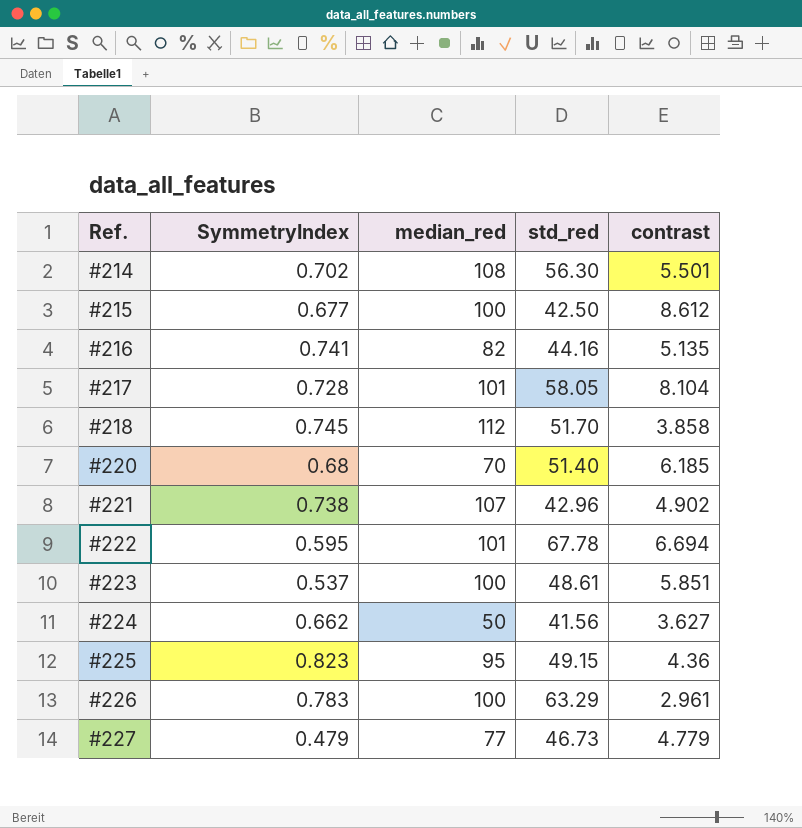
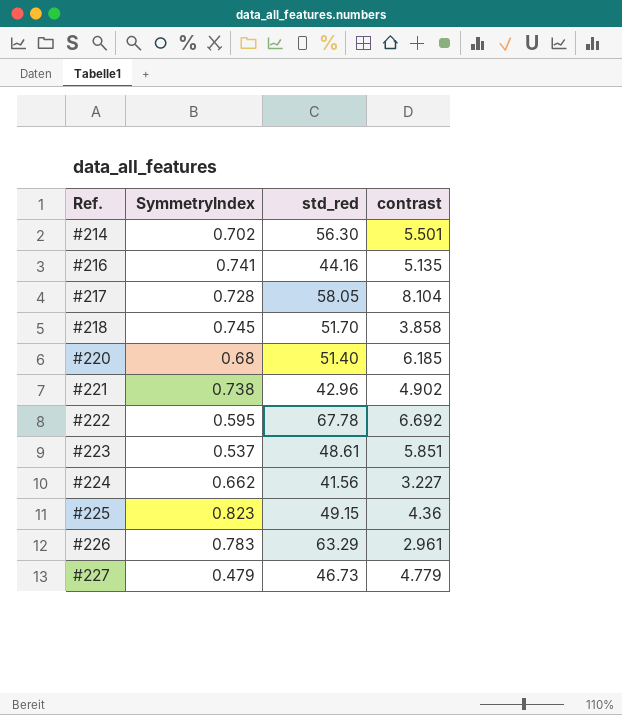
column median_red | position: 3 -> none
row #215: 0.677 | 100 | 42.50 | 8.612 -> none
#222 | contrast: 6.694 -> 6.692
#224 | contrast: 3.627 -> 3.227

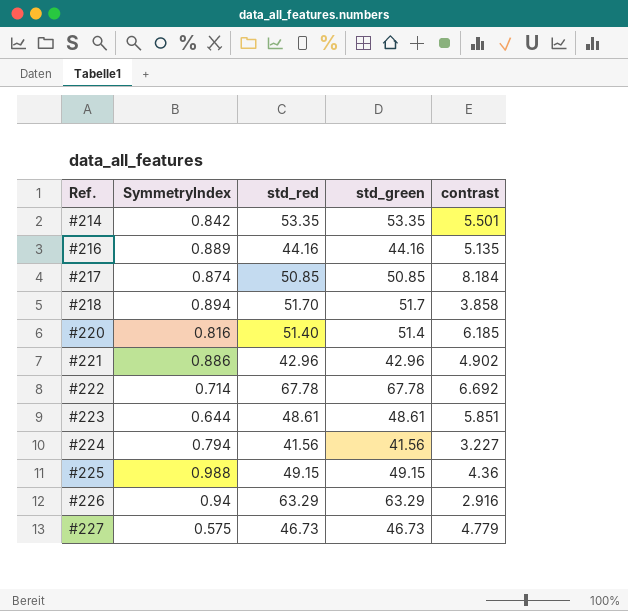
column std_green | position: none -> 4
#214 | SymmetryIndex: 0.702 -> 0.842
#214 | std_red: 56.30 -> 53.35
#216 | SymmetryIndex: 0.741 -> 0.889
#217 | SymmetryIndex: 0.728 -> 0.874
#217 | std_red: 58.05 -> 50.85
#217 | contrast: 8.104 -> 8.184
#218 | SymmetryIndex: 0.745 -> 0.894
#220 | SymmetryIndex: 0.68 -> 0.816
#221 | SymmetryIndex: 0.738 -> 0.886
#222 | SymmetryIndex: 0.595 -> 0.714
#223 | SymmetryIndex: 0.537 -> 0.644
#224 | SymmetryIndex: 0.662 -> 0.794
#225 | SymmetryIndex: 0.823 -> 0.988
#226 | SymmetryIndex: 0.783 -> 0.94
#226 | contrast: 2.961 -> 2.916
#227 | SymmetryIndex: 0.479 -> 0.575

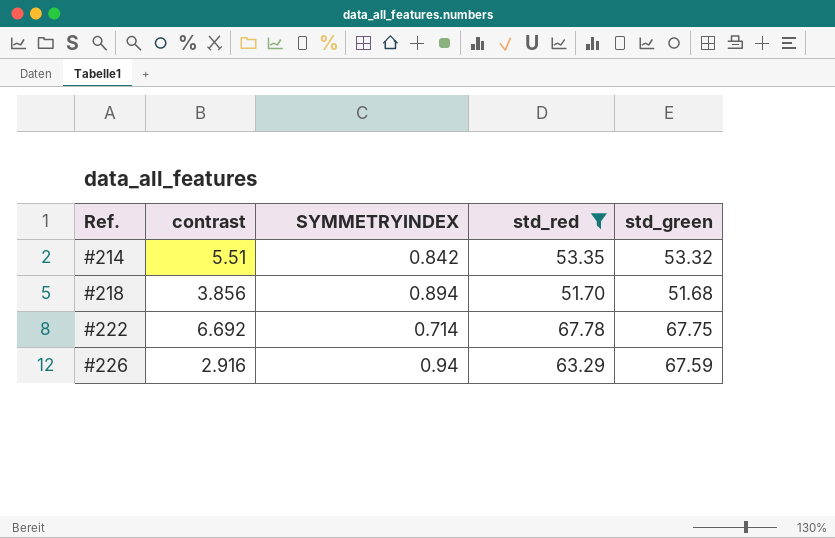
filter: none -> std_red >= 51.70
column contrast | position: 5 -> 2
column name: SymmetryIndex -> SYMMETRYINDEX
#214 | contrast: 5.501 -> 5.51
#214 | std_green: 53.35 -> 53.32
#218 | contrast: 3.858 -> 3.856
#218 | std_green: 51.7 -> 51.68
#222 | std_green: 67.78 -> 67.75
#226 | std_green: 63.29 -> 67.59

